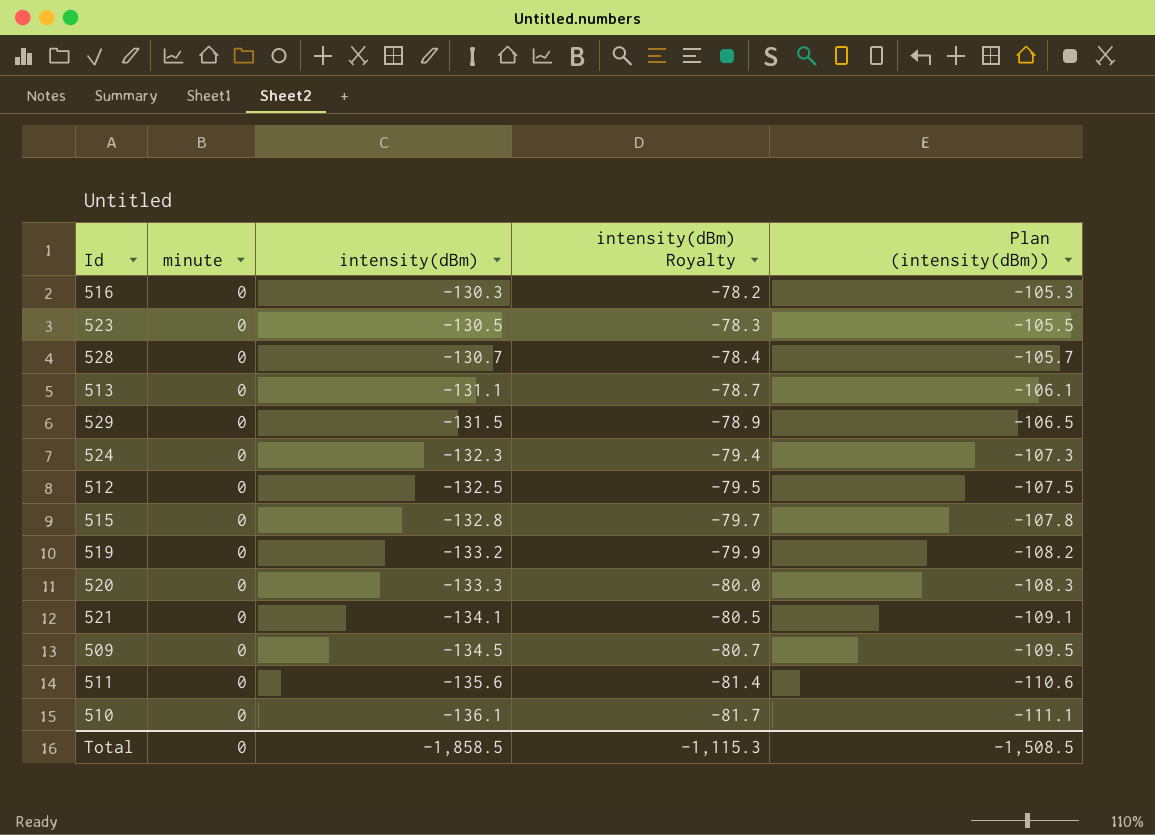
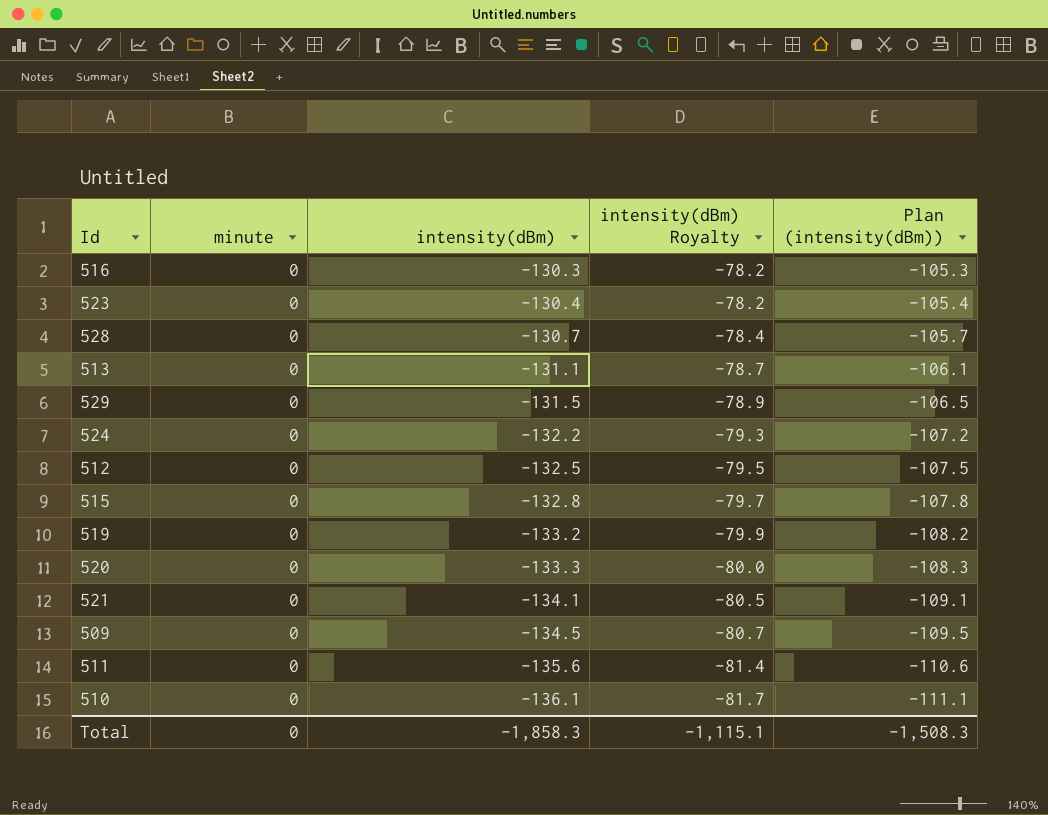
523 | intensity(dBm): -130.5 -> -130.4
523 | intensity(dBm) Royalty: -78.3 -> -78.2
523 | Plan (intensity(dBm)): -105.5 -> -105.4
524 | intensity(dBm): -132.3 -> -132.2
524 | intensity(dBm) Royalty: -79.4 -> -79.3
524 | Plan (intensity(dBm)): -107.3 -> -107.2
Total | intensity(dBm): -1,858.5 -> -1,858.3
Total | intensity(dBm) Royalty: -1,115.3 -> -1,115.1
Total | Plan (intensity(dBm)): -1,508.5 -> -1,508.3

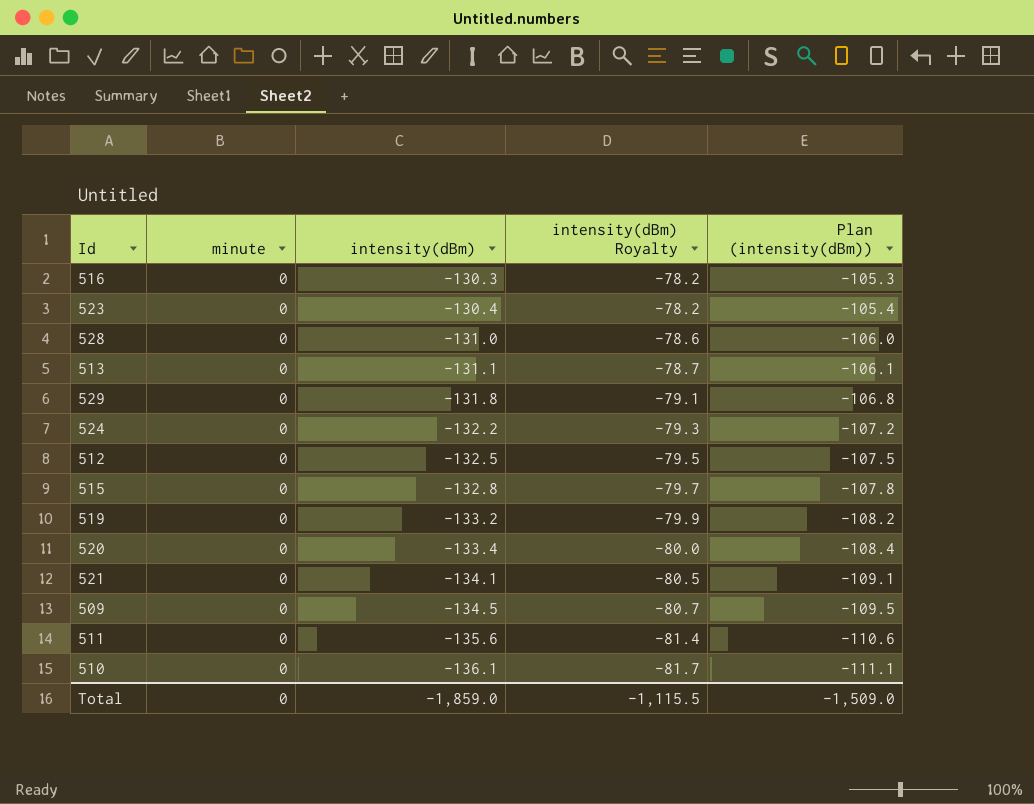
528 | intensity(dBm): -130.7 -> -131.0
528 | intensity(dBm) Royalty: -78.4 -> -78.6
528 | Plan (intensity(dBm)): -105.7 -> -106.0
529 | intensity(dBm): -131.5 -> -131.8
529 | intensity(dBm) Royalty: -78.9 -> -79.1
529 | Plan (intensity(dBm)): -106.5 -> -106.8
520 | intensity(dBm): -133.3 -> -133.4
520 | Plan (intensity(dBm)): -108.3 -> -108.4
Total | intensity(dBm): -1,858.3 -> -1,859.0
Total | intensity(dBm) Royalty: -1,115.1 -> -1,115.5
Total | Plan (intensity(dBm)): -1,508.3 -> -1,509.0

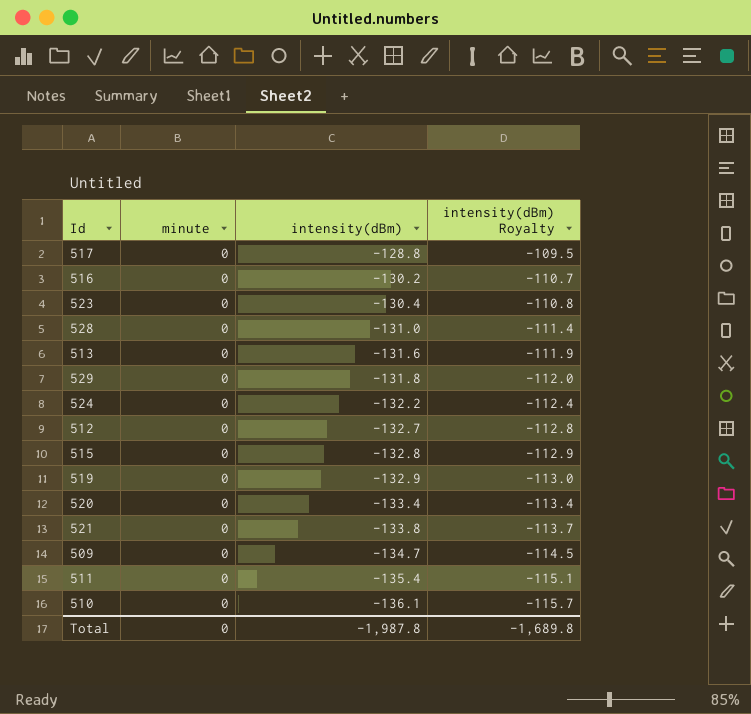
column Plan (intensity(dBm)) | formula: [intensity(dBm)] + 25 -> none
column intensity(dBm) Royalty | formula: [intensity(dBm)] * 0.6 -> [intensity(dBm)] * 0.85
row 517: none -> 0 | -128.8 | -109.5
516 | intensity(dBm): -130.3 -> -130.2
513 | intensity(dBm): -131.1 -> -131.6
512 | intensity(dBm): -132.5 -> -132.7
519 | intensity(dBm): -133.2 -> -132.9
521 | intensity(dBm): -134.1 -> -133.8
509 | intensity(dBm): -134.5 -> -134.7
511 | intensity(dBm): -135.6 -> -135.4
Total | intensity(dBm): -1,859.0 -> -1,987.8
Total | intensity(dBm) Royalty: -1,115.5 -> -1,689.8

